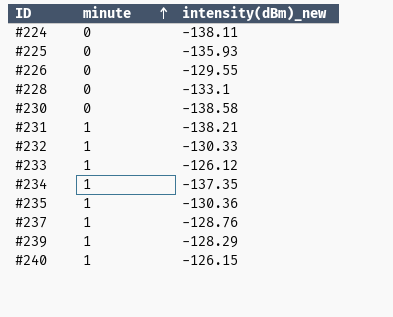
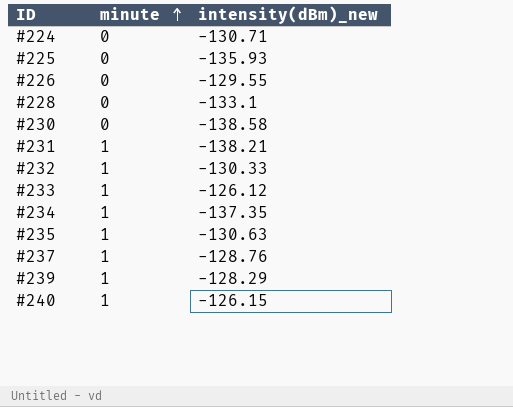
#224 | intensity(dBm)_new: -138.11 -> -130.71
#235 | intensity(dBm)_new: -130.36 -> -130.63

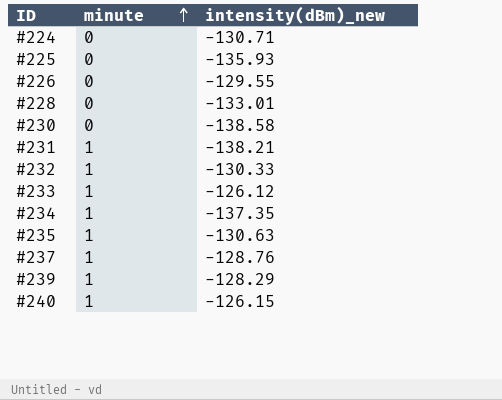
#228 | intensity(dBm)_new: -133.1 -> -133.01

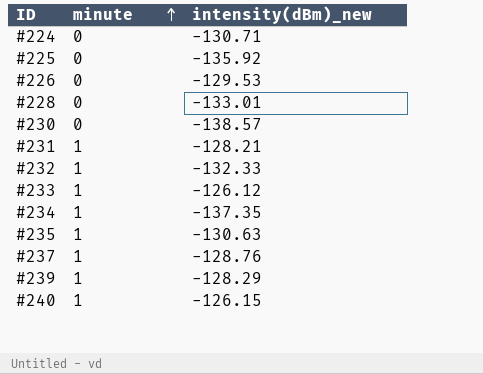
#225 | intensity(dBm)_new: -135.93 -> -135.92
#226 | intensity(dBm)_new: -129.55 -> -129.53
#230 | intensity(dBm)_new: -138.58 -> -138.57
#231 | intensity(dBm)_new: -138.21 -> -128.21
#232 | intensity(dBm)_new: -130.33 -> -132.33

